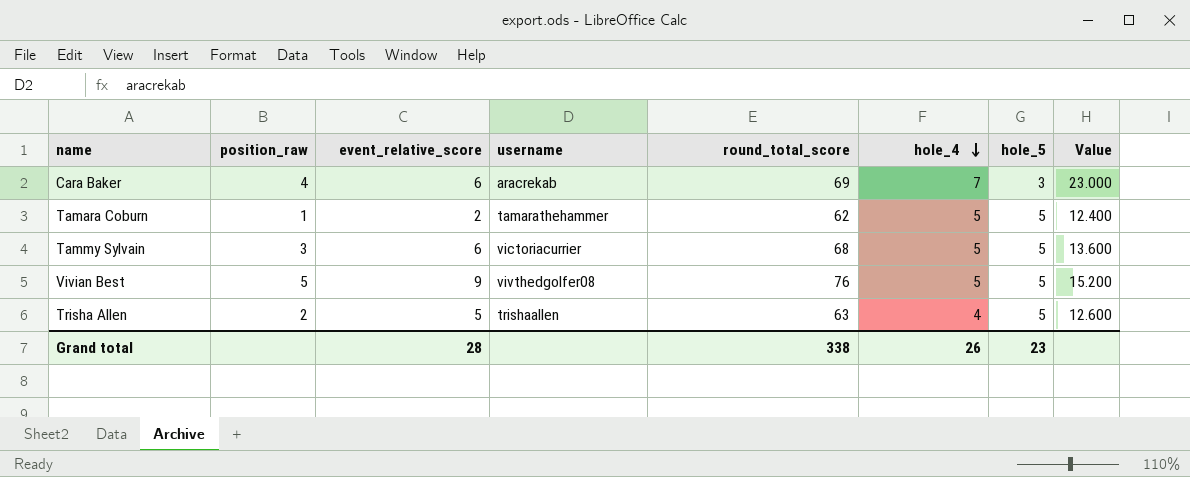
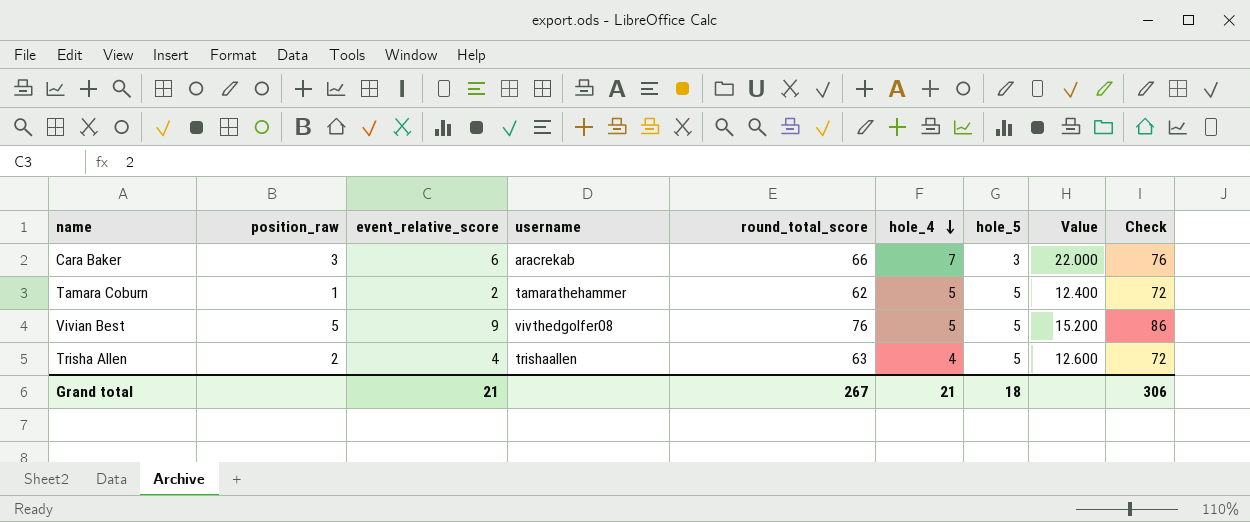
column Check | formula: none -> [round_total_score] + [hole_4] + [hole_5]
row Tammy Sylvain: 3 | 6 | victoriacurrier | 68 | 5 | 5 | 13.600 -> none
Cara Baker | position_raw: 4 -> 3
Cara Baker | round_total_score: 69 -> 66
Cara Baker | Value: 23.000 -> 22.000
Trisha Allen | event_relative_score: 5 -> 4
Grand total | event_relative_score: 28 -> 21
Grand total | round_total_score: 338 -> 267
Grand total | hole_4: 26 -> 21
Grand total | hole_5: 23 -> 18

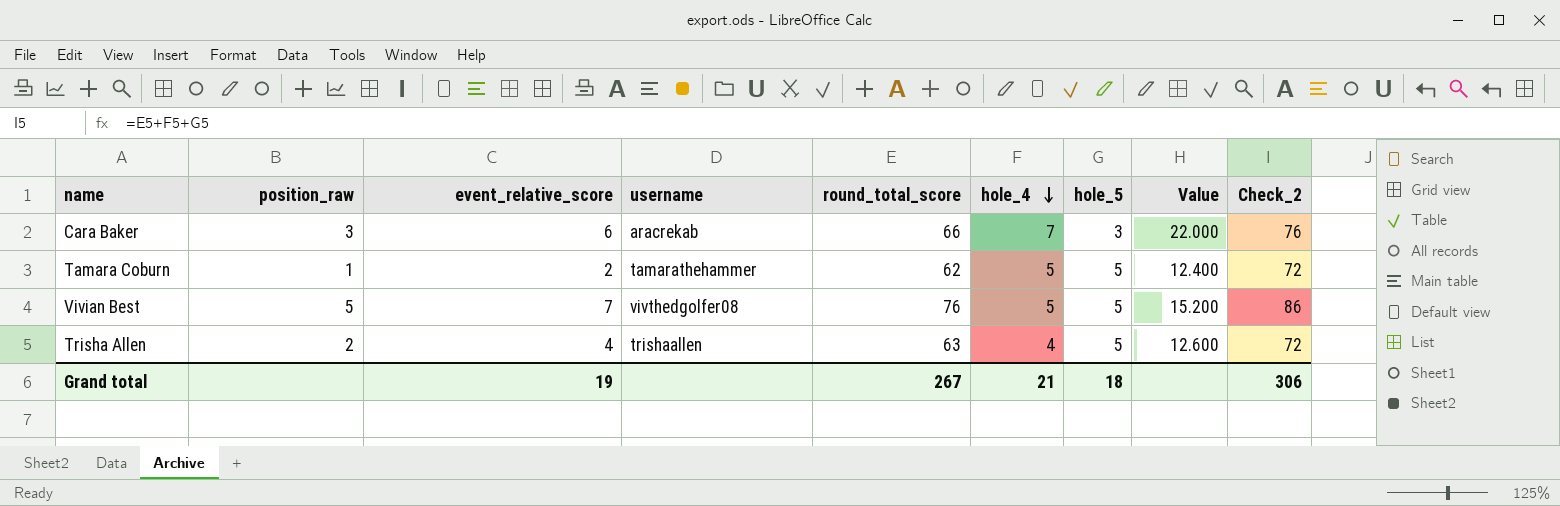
column name: Check -> Check_2
Vivian Best | event_relative_score: 9 -> 7
Grand total | event_relative_score: 21 -> 19

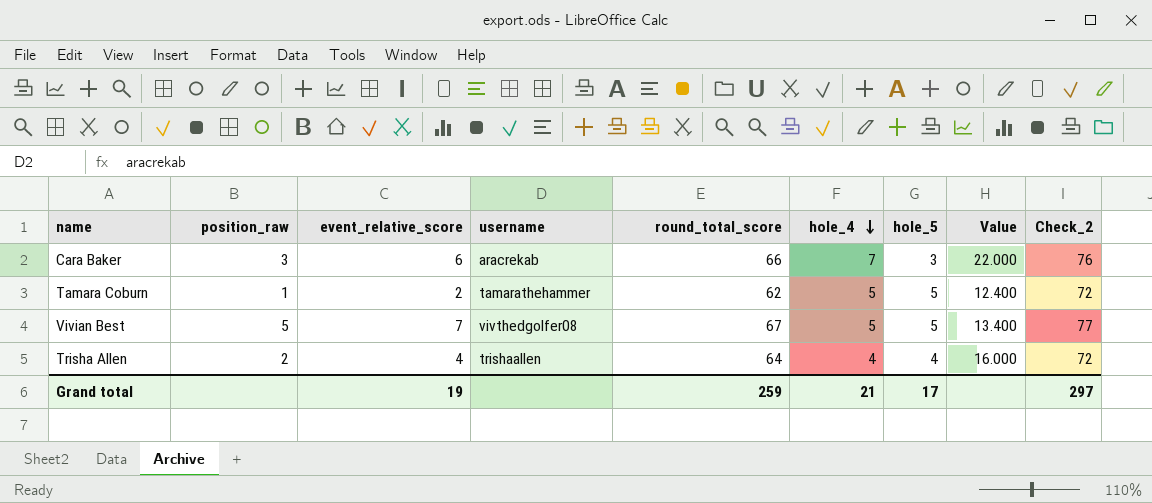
Vivian Best | round_total_score: 76 -> 67
Vivian Best | Value: 15.200 -> 13.400
Vivian Best | Check_2: 86 -> 77
Trisha Allen | round_total_score: 63 -> 64
Trisha Allen | hole_5: 5 -> 4
Trisha Allen | Value: 12.600 -> 16.000
Grand total | round_total_score: 267 -> 259
Grand total | hole_5: 18 -> 17
Grand total | Check_2: 306 -> 297

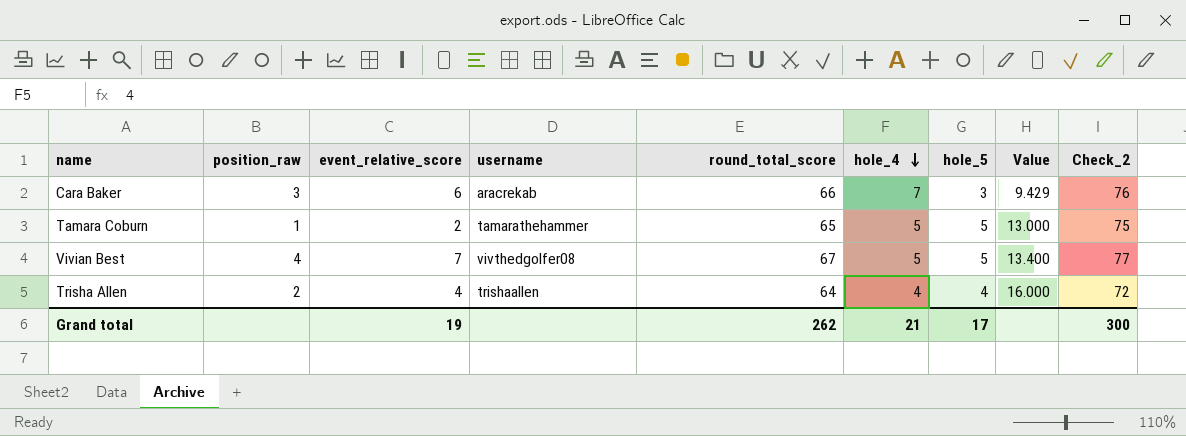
column Value | formula: [round_total_score] / [hole_5] -> [round_total_score] / [hole_4]
Tamara Coburn | round_total_score: 62 -> 65
Tamara Coburn | Check_2: 72 -> 75
Vivian Best | position_raw: 5 -> 4
Grand total | round_total_score: 259 -> 262
Grand total | Check_2: 297 -> 300

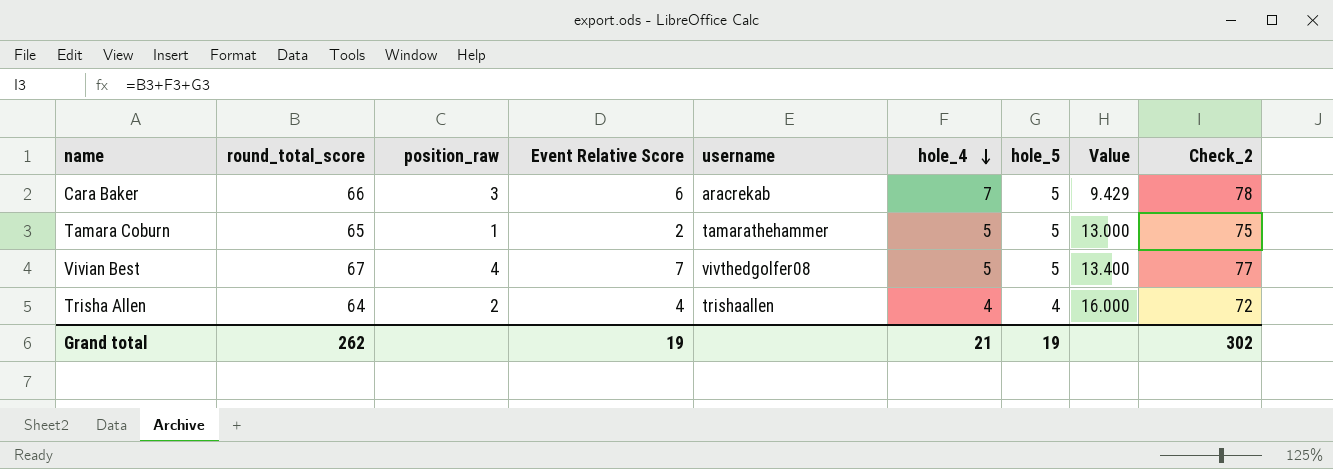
column round_total_score | position: 5 -> 2
column name: event_relative_score -> Event Relative Score
Cara Baker | hole_5: 3 -> 5
Cara Baker | Check_2: 76 -> 78
Grand total | hole_5: 17 -> 19
Grand total | Check_2: 300 -> 302

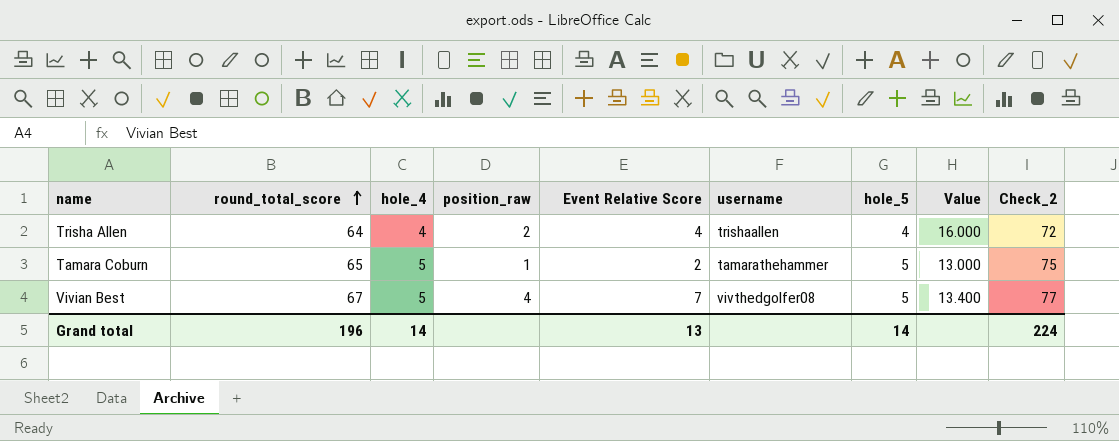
row order: hole_4 descending -> round_total_score ascending
column hole_4 | position: 6 -> 3
row Cara Baker: 66 | 3 | 6 | aracrekab | 7 | 5 | 9.429 | 78 -> none
Grand total | round_total_score: 262 -> 196
Grand total | hole_4: 21 -> 14
Grand total | Event Relative Score: 19 -> 13
Grand total | hole_5: 19 -> 14
Grand total | Check_2: 302 -> 224

